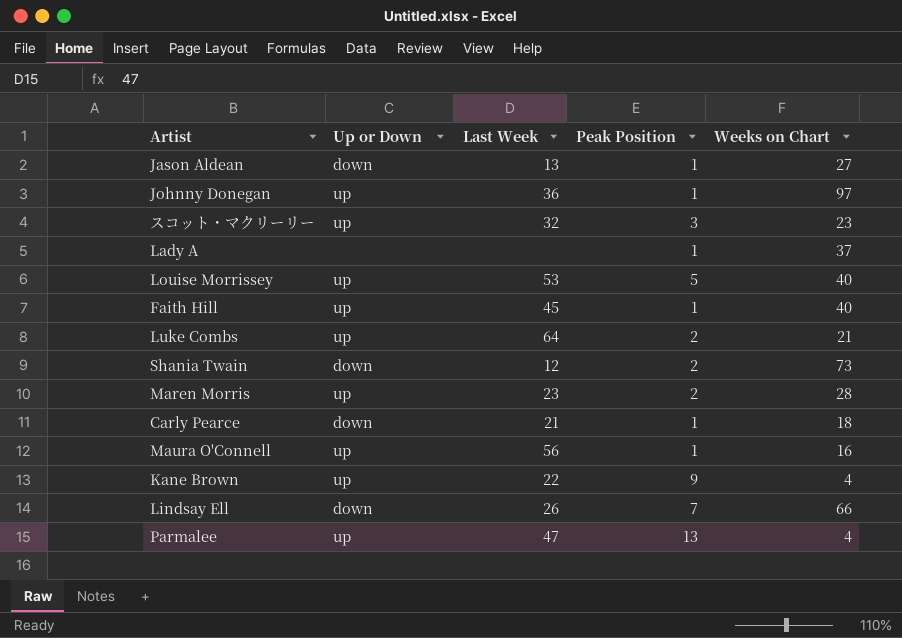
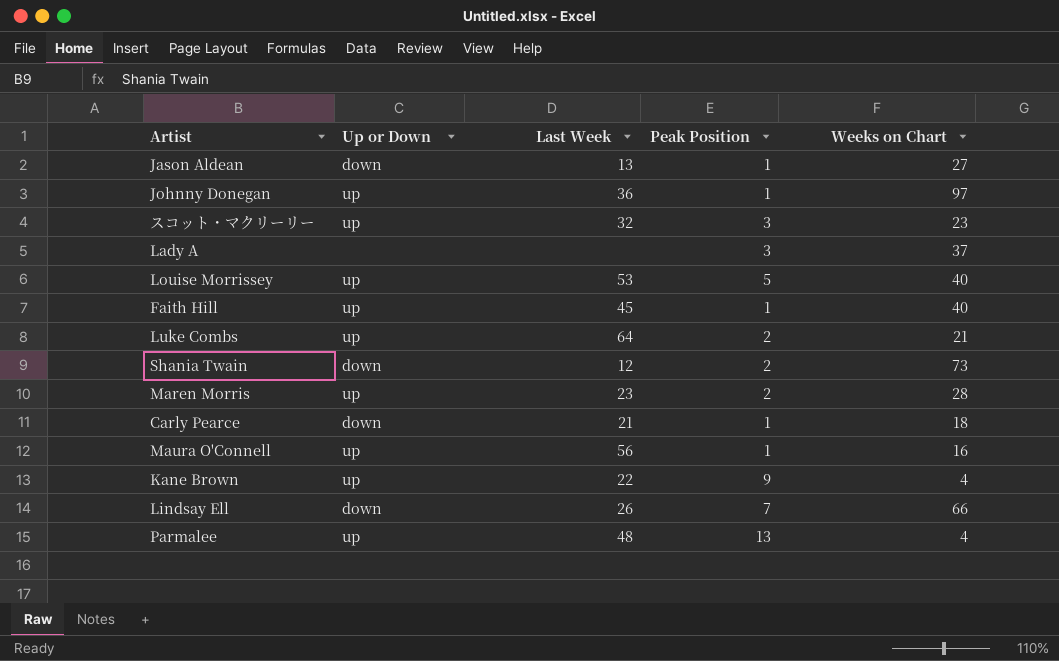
Lady A | Peak Position: 1 -> 3
Parmalee | Last Week: 47 -> 48

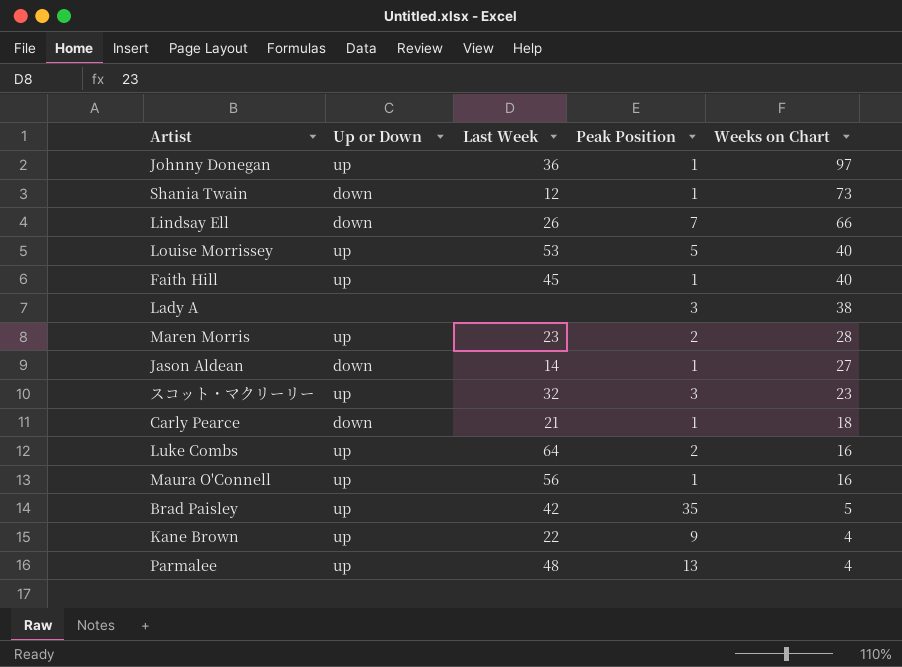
row order: none -> Weeks on Chart descending
Shania Twain | Peak Position: 2 -> 1
Lady A | Weeks on Chart: 37 -> 38
Jason Aldean | Last Week: 13 -> 14
Luke Combs | Weeks on Chart: 21 -> 16
row Brad Paisley: none -> up | 42 | 35 | 5

